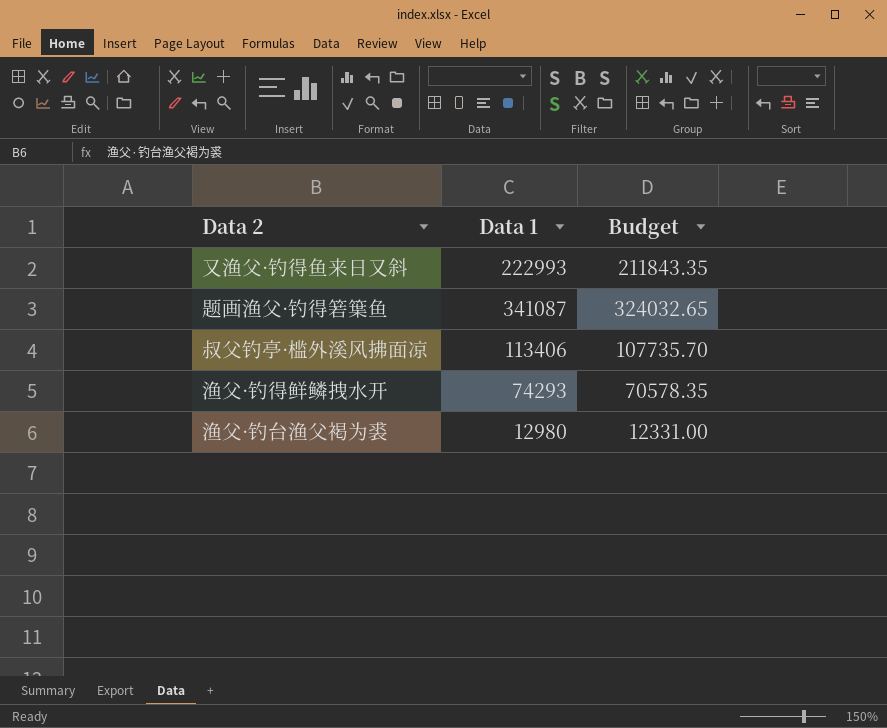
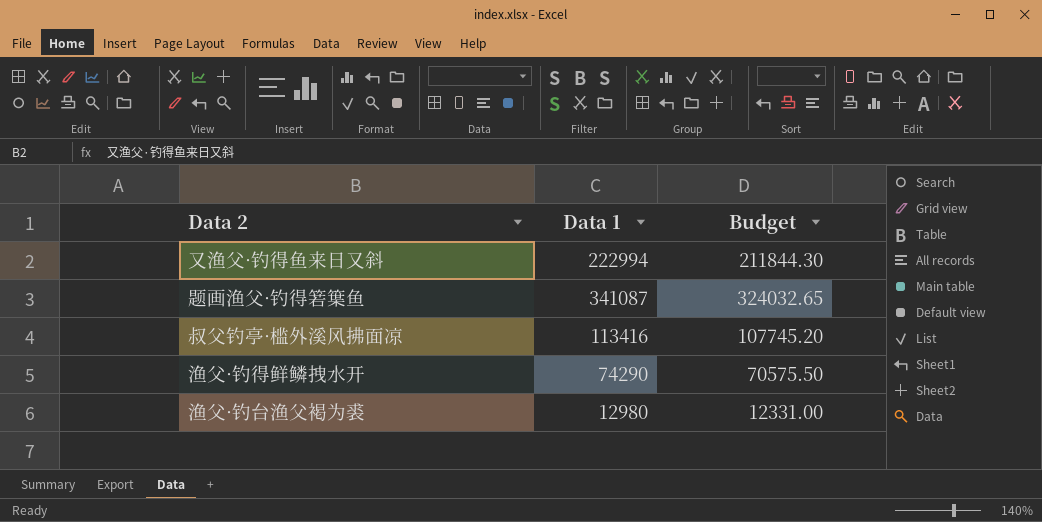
又渔父·钓得鱼来日又斜 | Data 1: 222993 -> 222994
又渔父·钓得鱼来日又斜 | Budget: 211843.35 -> 211844.30
叔父钓亭·槛外溪风拂面凉 | Data 1: 113406 -> 113416
叔父钓亭·槛外溪风拂面凉 | Budget: 107735.70 -> 107745.20
渔父·钓得鲜鳞拽水开 | Data 1: 74293 -> 74290
渔父·钓得鲜鳞拽水开 | Budget: 70578.35 -> 70575.50

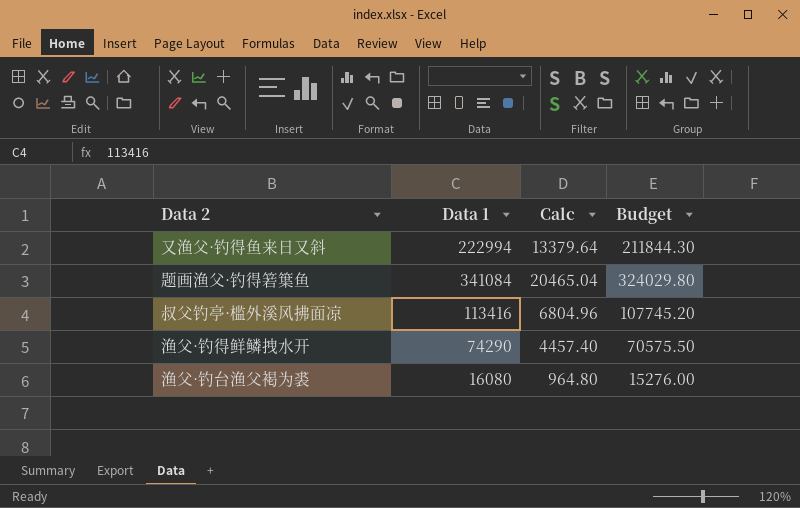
column Calc | formula: none -> [Data 1] * 0.06
题画渔父·钓得箬䈎鱼 | Data 1: 341087 -> 341084
题画渔父·钓得箬䈎鱼 | Budget: 324032.65 -> 324029.80
渔父·钓台渔父褐为裘 | Data 1: 12980 -> 16080
渔父·钓台渔父褐为裘 | Budget: 12331.00 -> 15276.00

